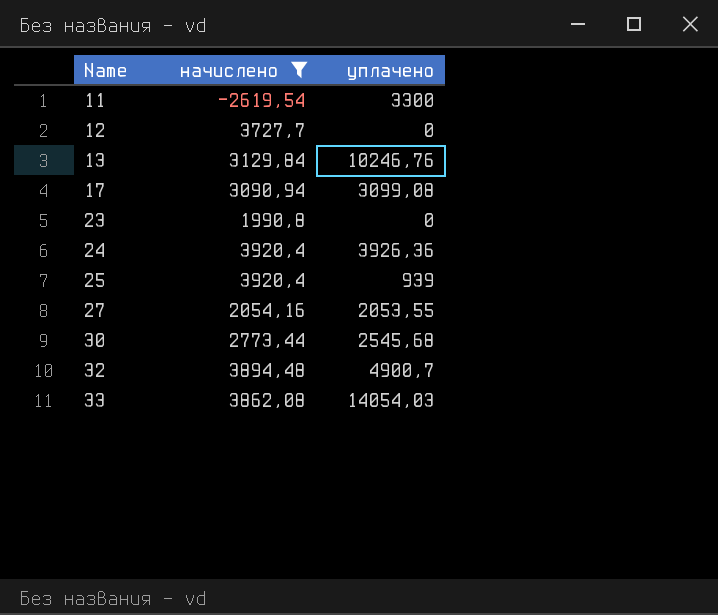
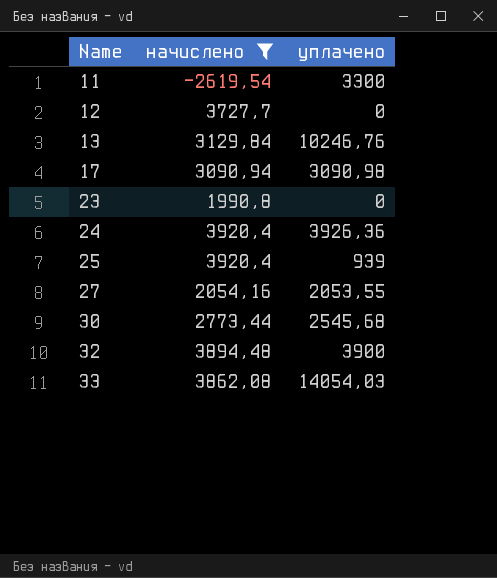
17 | уплачено: 3099,08 -> 3090,98
32 | уплачено: 4900,7 -> 3900

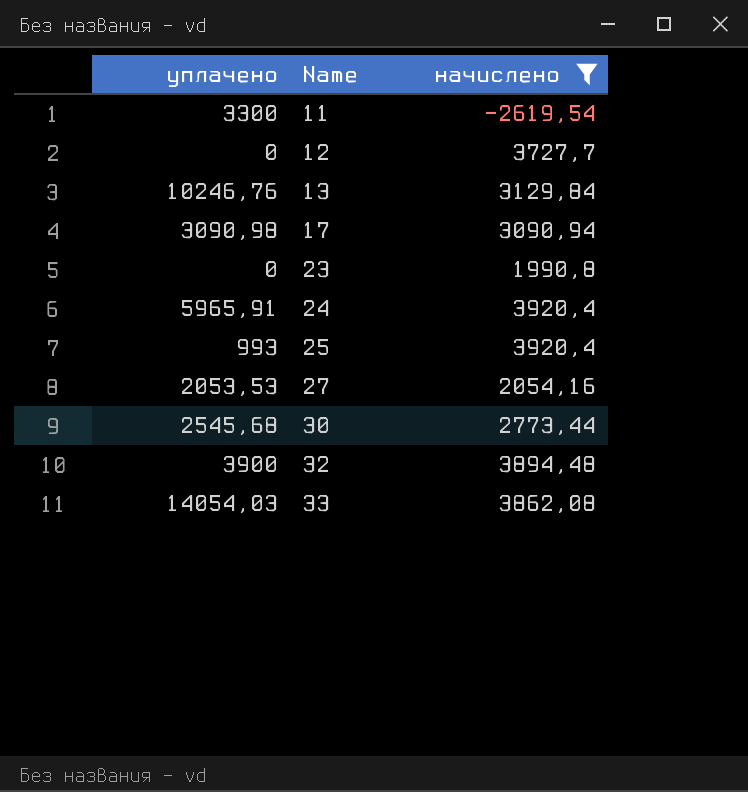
column уплачено | position: 3 -> 1
24 | уплачено: 3926,36 -> 5965,91
25 | уплачено: 939 -> 993
27 | уплачено: 2053,55 -> 2053,53

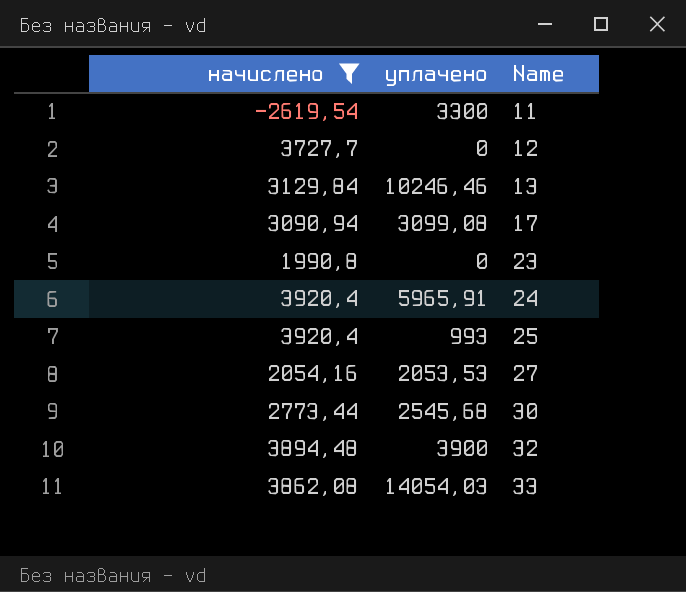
column начислено | position: 3 -> 1
13 | уплачено: 10246,76 -> 10246,46
17 | уплачено: 3090,98 -> 3099,08

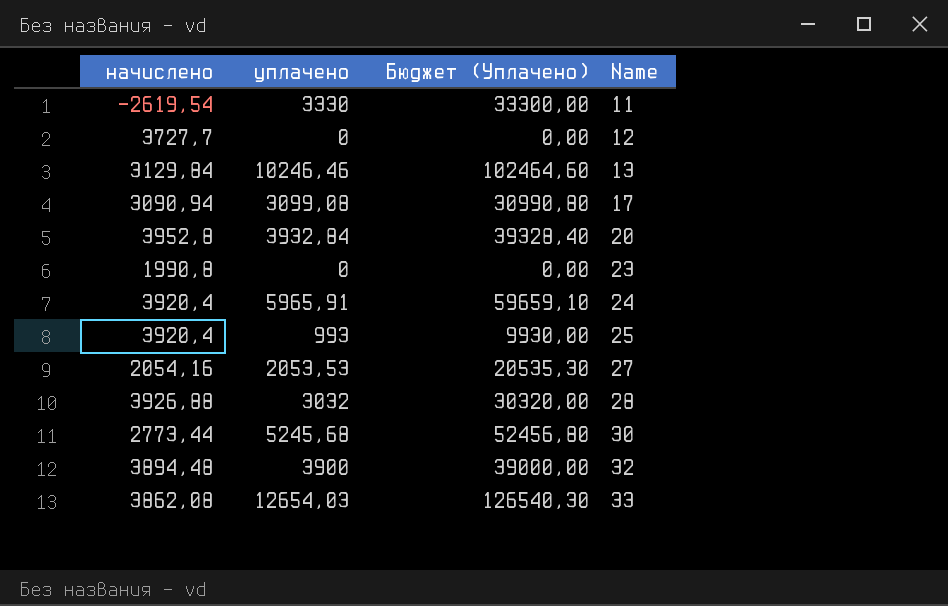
filter: начислено <= 3920,4 -> none
column Бюджет (Уплачено) | formula: none -> [уплачено] * 10
11 | уплачено: 3300 -> 3330
30 | уплачено: 2545,68 -> 5245,68
33 | уплачено: 14054,03 -> 12654,03

